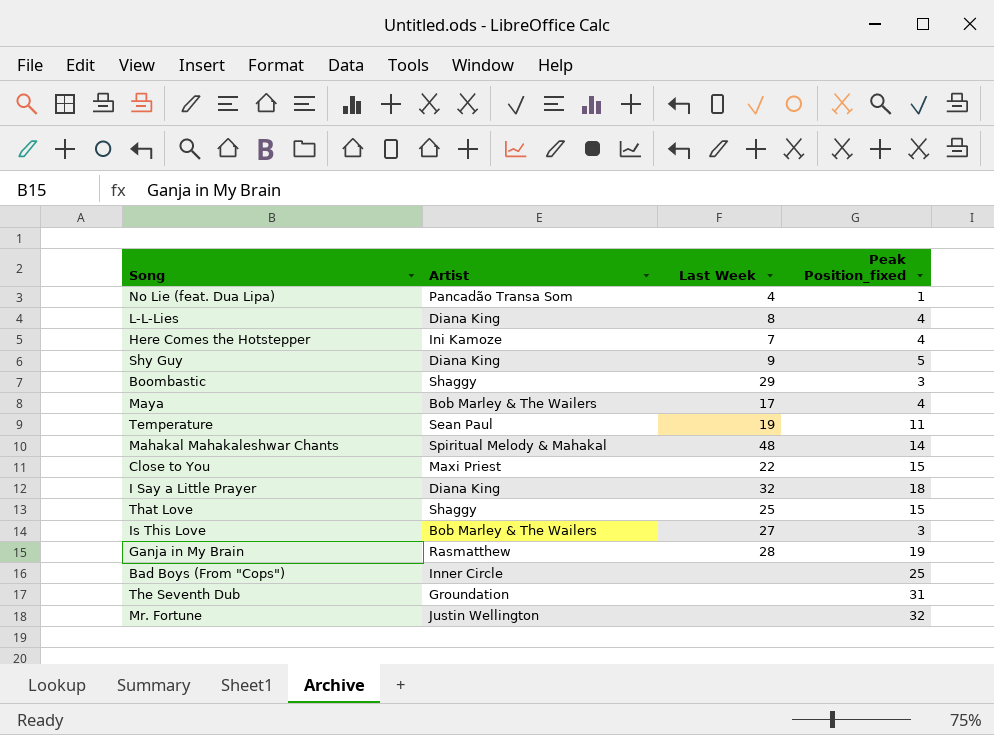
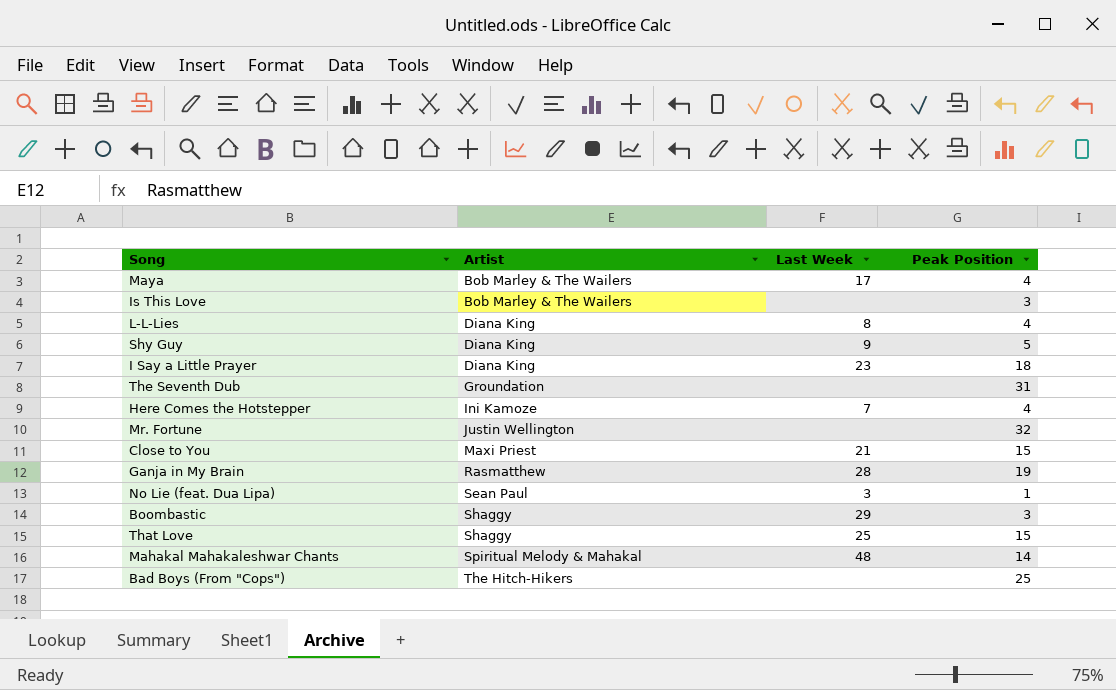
row order: none -> Artist ascending
column name: Peak Position_fixed -> Peak Position
row Temperature: Sean Paul | 19 | 11 -> none
Is This Love | Last Week: 27 -> none
I Say a Little Prayer | Last Week: 32 -> 23
Close to You | Last Week: 22 -> 21
No Lie (feat. Dua Lipa) | Artist: Pancadão Transa Som -> Sean Paul
No Lie (feat. Dua Lipa) | Last Week: 4 -> 3
Bad Boys (From "Cops") | Artist: Inner Circle -> The Hitch-Hikers

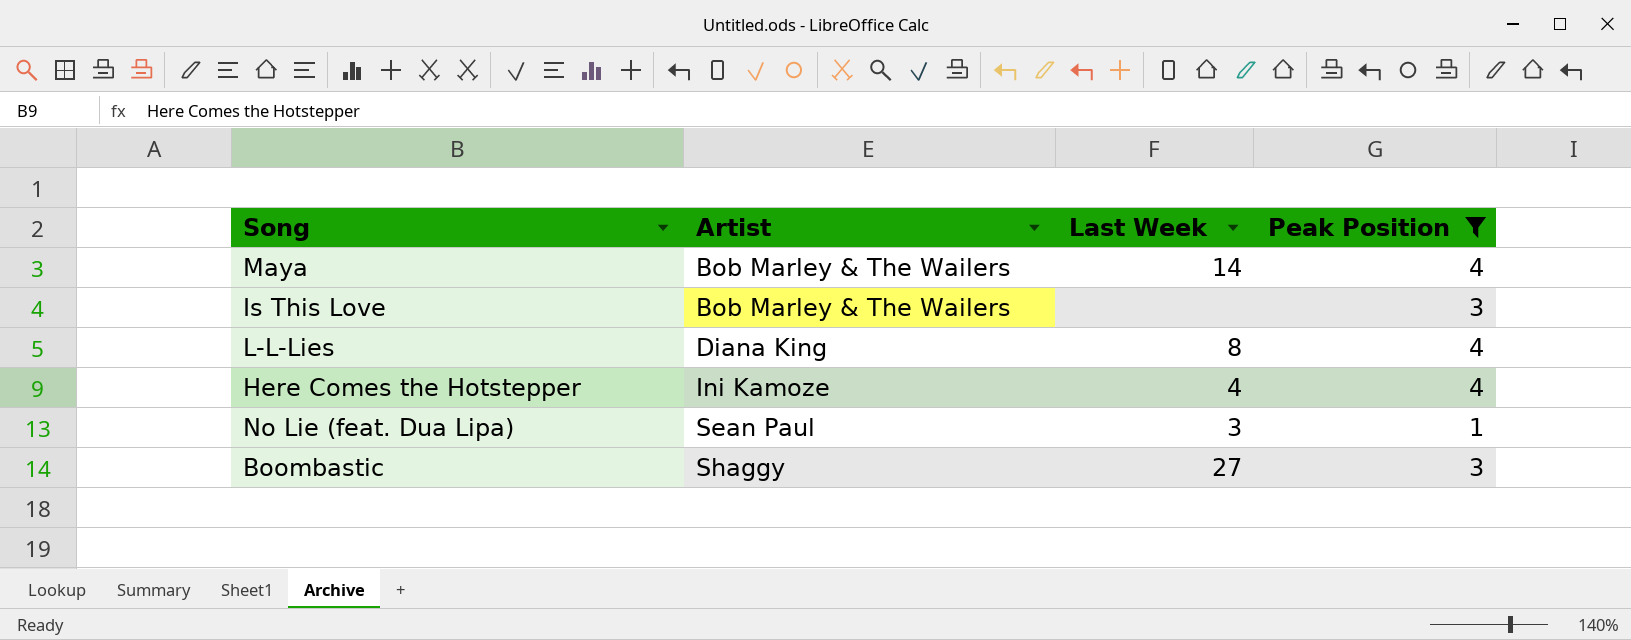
filter: none -> Peak Position <= 4
Maya | Last Week: 17 -> 14
Here Comes the Hotstepper | Last Week: 7 -> 4
Boombastic | Last Week: 29 -> 27

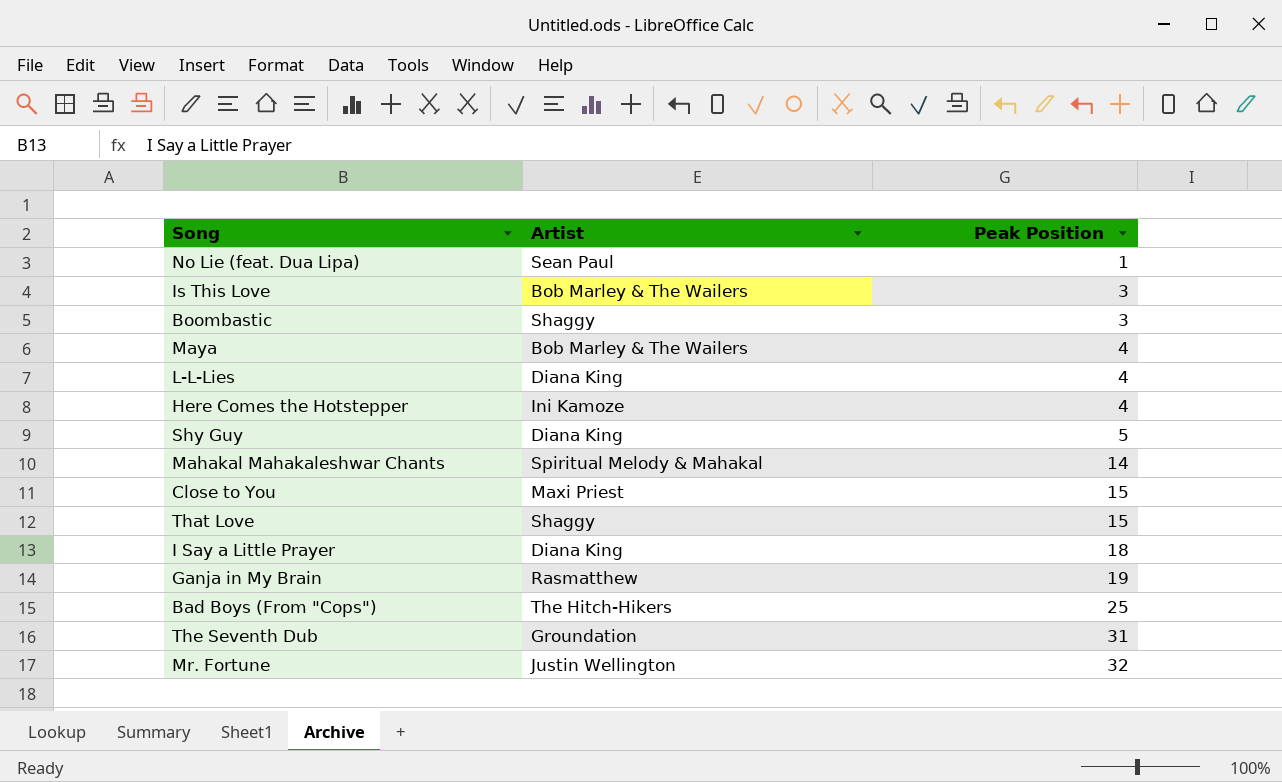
filter: Peak Position <= 4 -> none
row order: Artist ascending -> Peak Position ascending
column Last Week | position: 3 -> none

